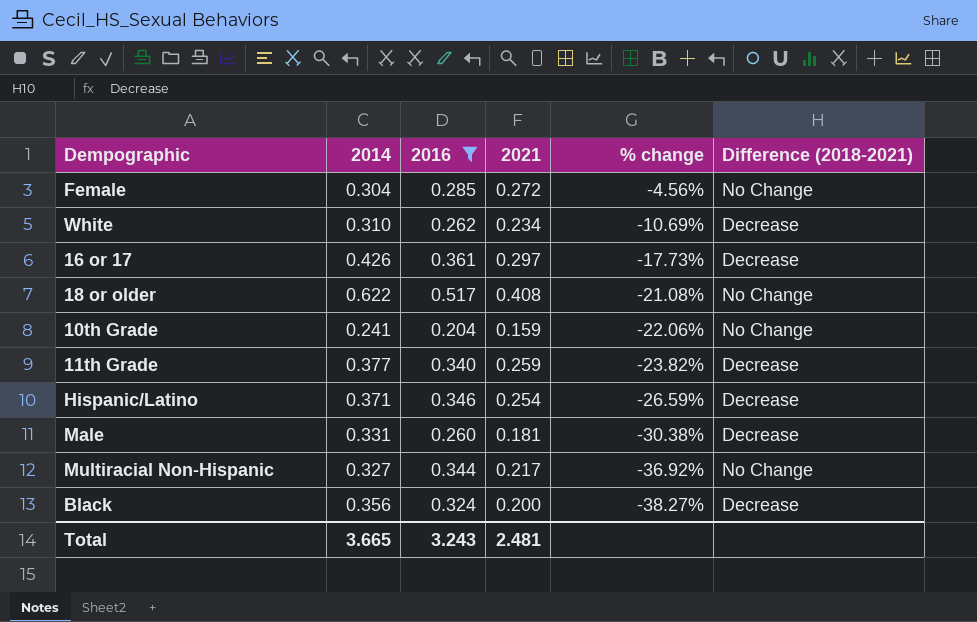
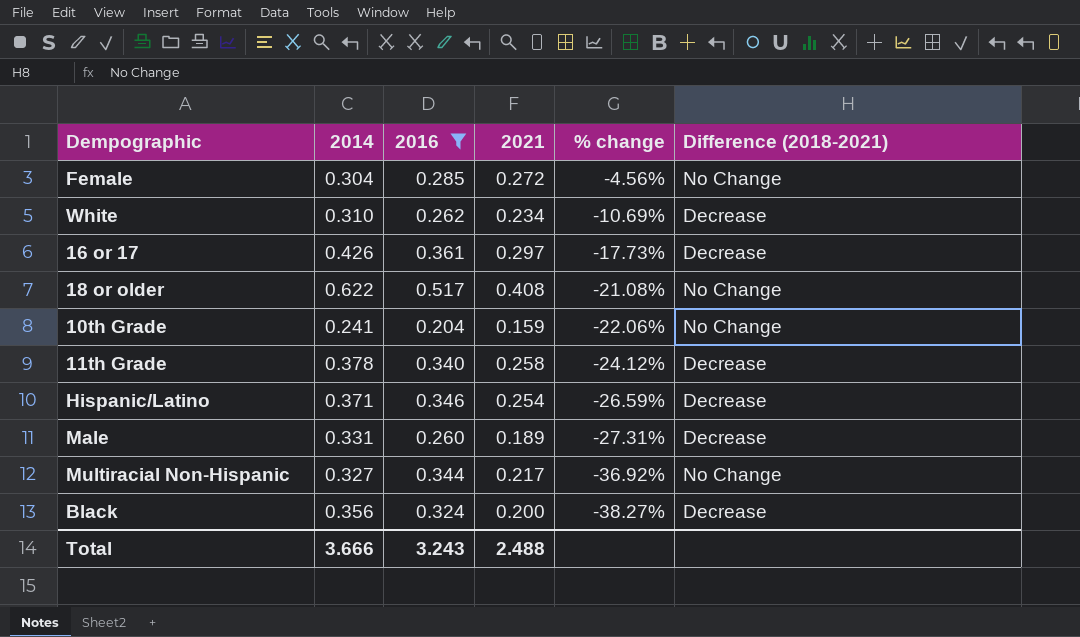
11th Grade | 2014: 0.377 -> 0.378
11th Grade | 2021: 0.259 -> 0.258
11th Grade | % change: -23.82% -> -24.12%
Male | 2021: 0.181 -> 0.189
Male | % change: -30.38% -> -27.31%
Total | 2014: 3.665 -> 3.666
Total | 2021: 2.481 -> 2.488

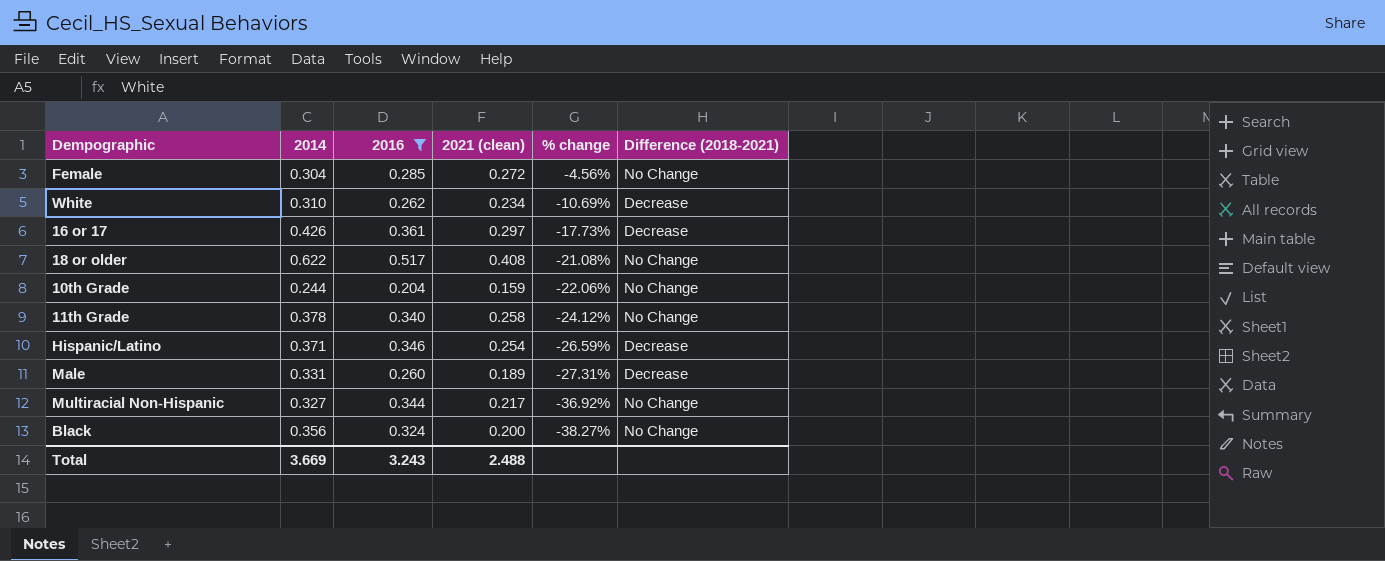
column name: 2021 -> 2021 (clean)
10th Grade | 2014: 0.241 -> 0.244
11th Grade | Difference (2018-2021): Decrease -> No Change
Black | Difference (2018-2021): Decrease -> No Change
Total | 2014: 3.666 -> 3.669

